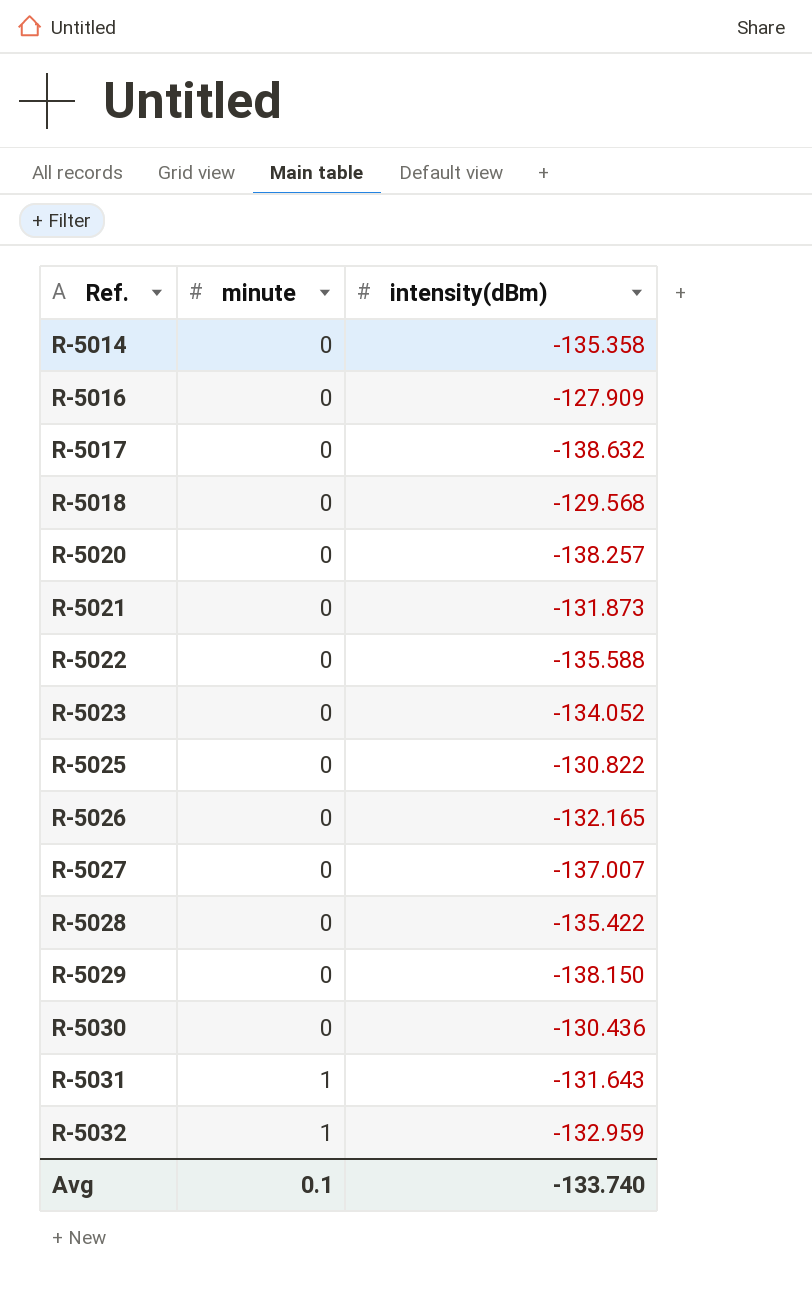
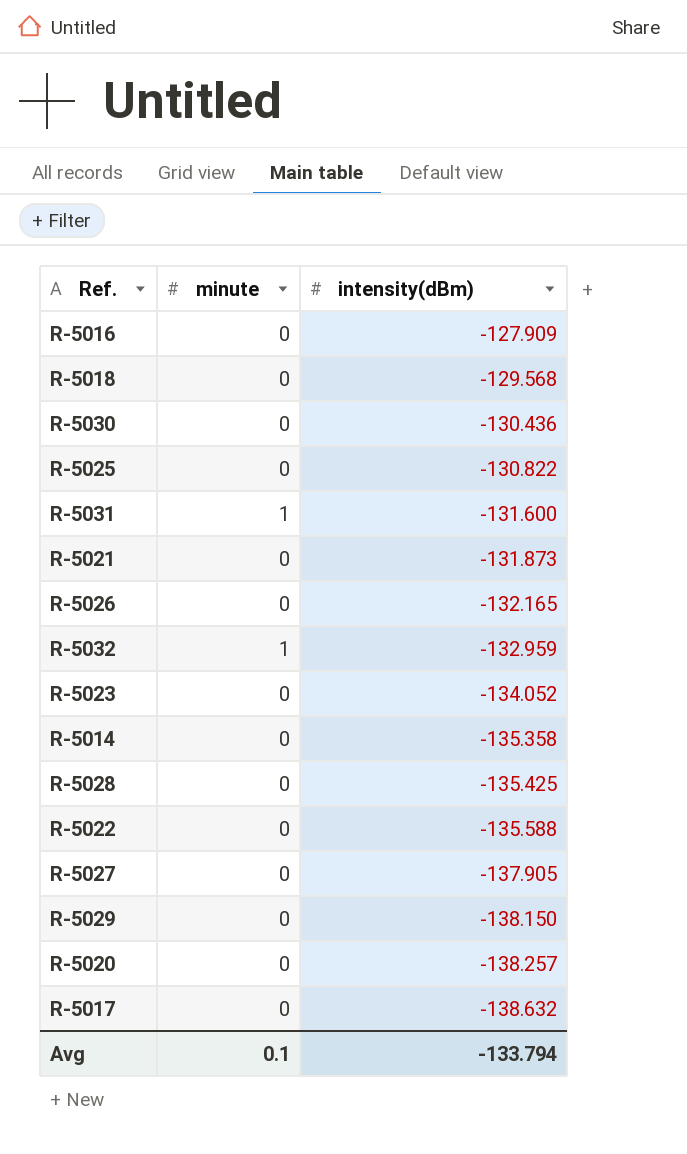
row order: Ref. ascending -> intensity(dBm) descending
R-5031 | intensity(dBm): -131.643 -> -131.600
R-5028 | intensity(dBm): -135.422 -> -135.425
R-5027 | intensity(dBm): -137.007 -> -137.905
Avg | intensity(dBm): -133.740 -> -133.794

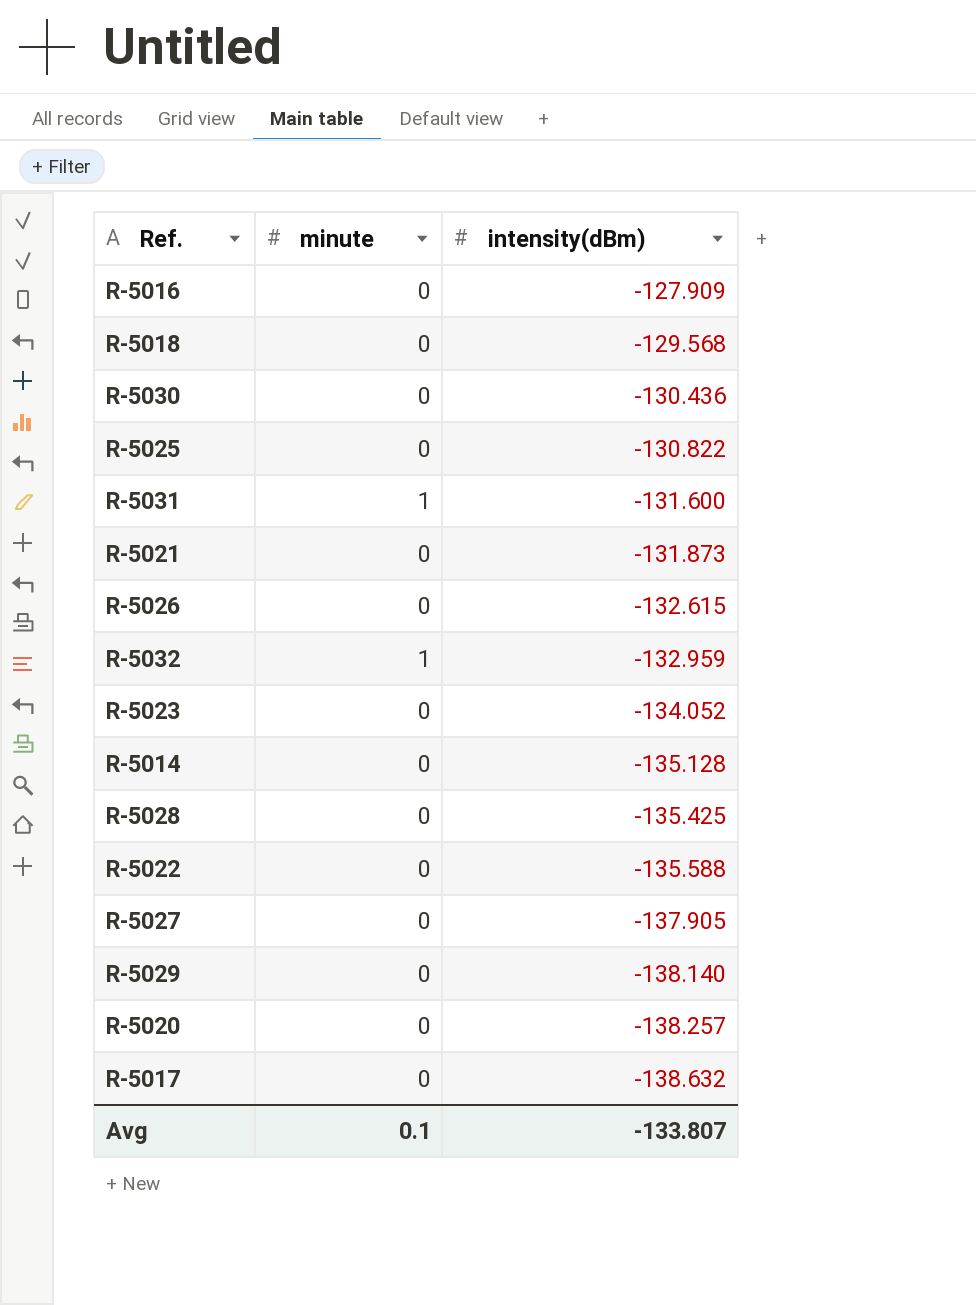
R-5026 | intensity(dBm): -132.165 -> -132.615
R-5014 | intensity(dBm): -135.358 -> -135.128
R-5029 | intensity(dBm): -138.150 -> -138.140
Avg | intensity(dBm): -133.794 -> -133.807

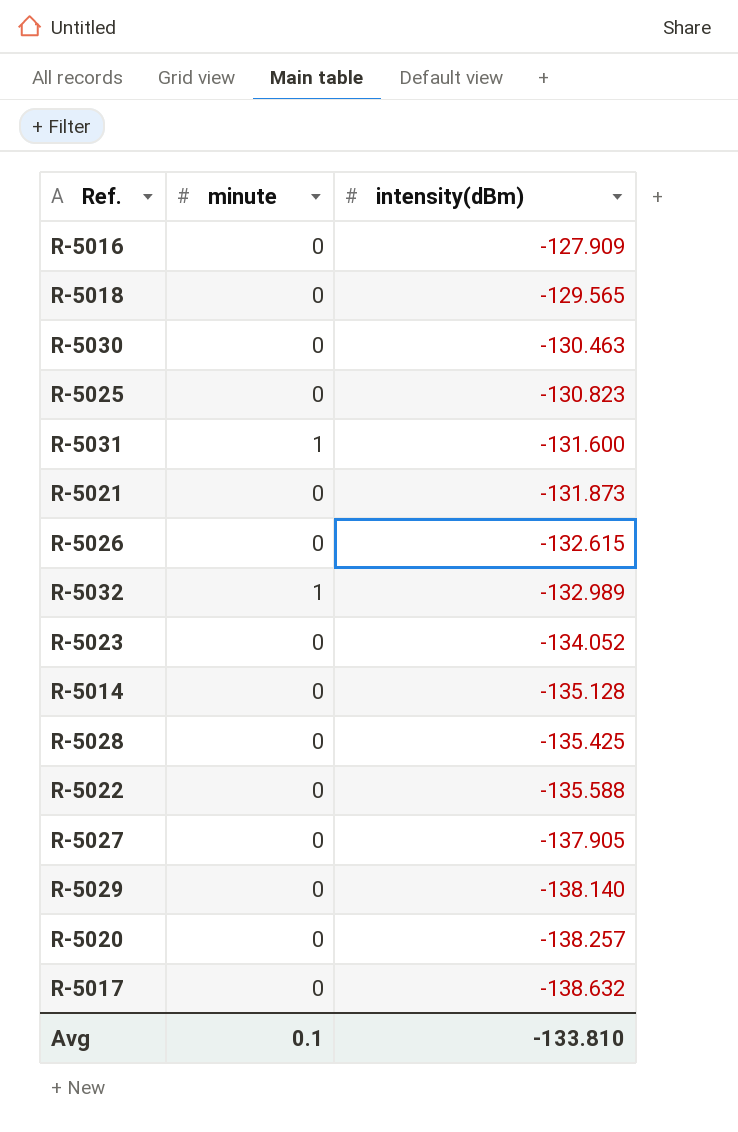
R-5018 | intensity(dBm): -129.568 -> -129.565
R-5030 | intensity(dBm): -130.436 -> -130.463
R-5025 | intensity(dBm): -130.822 -> -130.823
R-5032 | intensity(dBm): -132.959 -> -132.989
Avg | intensity(dBm): -133.807 -> -133.810

